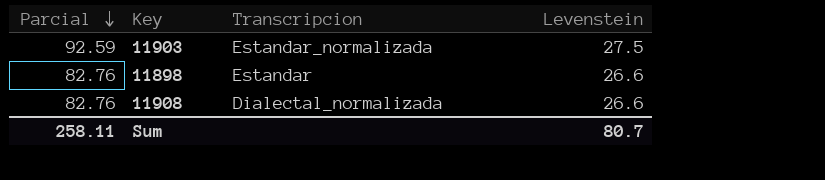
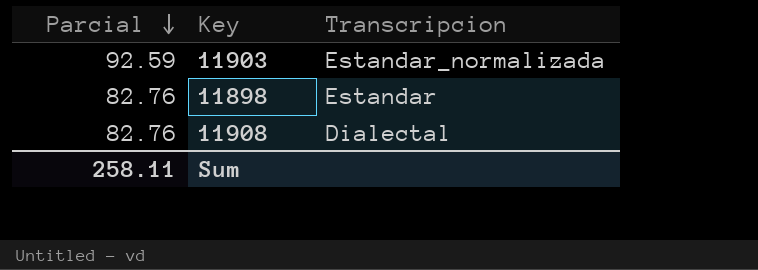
column Levenstein | position: 4 -> none
11908 | Transcripcion: Dialectal_normalizada -> Dialectal

